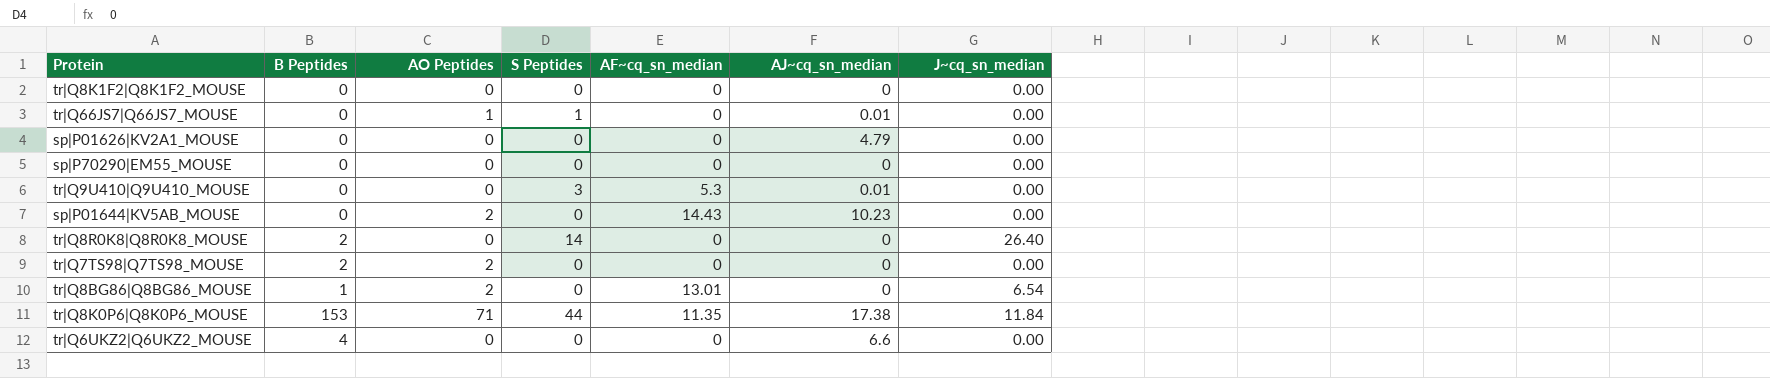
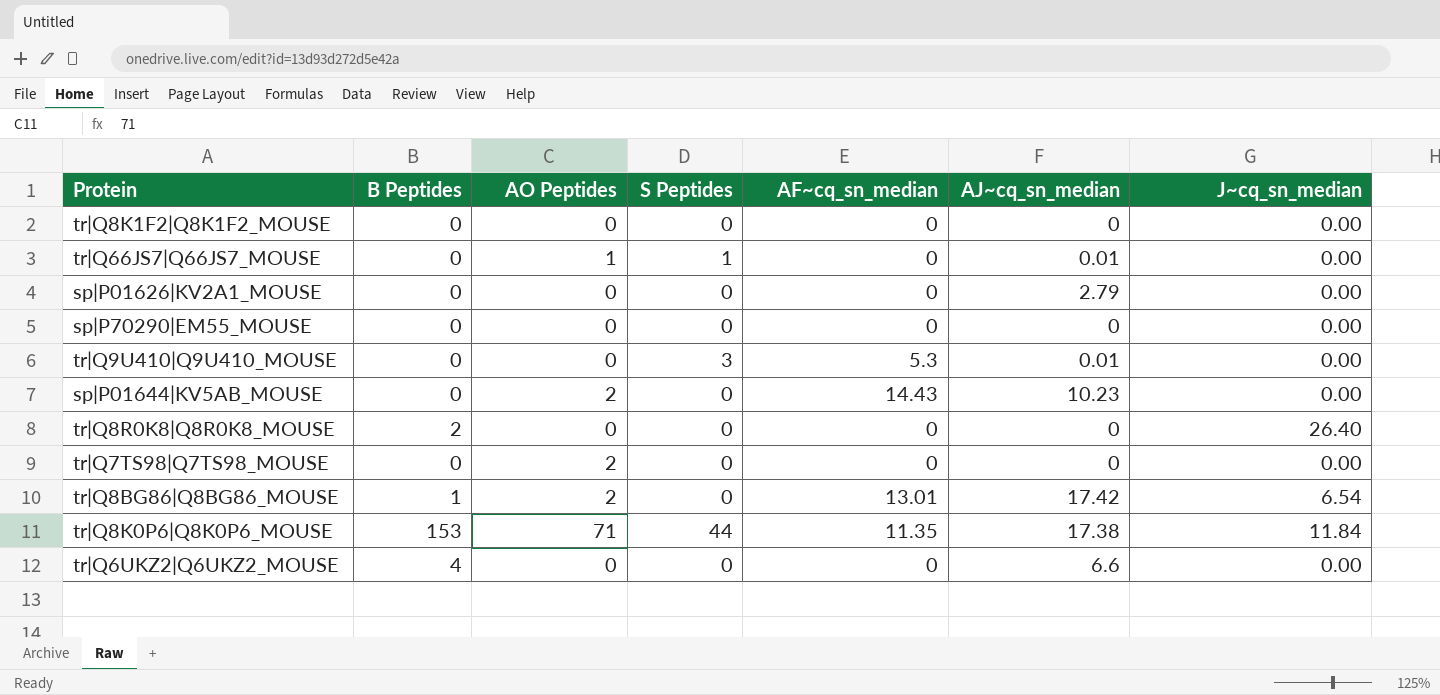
sp|P01626|KV2A1_MOUSE | AJ~cq_sn_median: 4.79 -> 2.79
tr|Q8R0K8|Q8R0K8_MOUSE | S Peptides: 14 -> 0
tr|Q7TS98|Q7TS98_MOUSE | B Peptides: 2 -> 0
tr|Q8BG86|Q8BG86_MOUSE | AJ~cq_sn_median: 0 -> 17.42

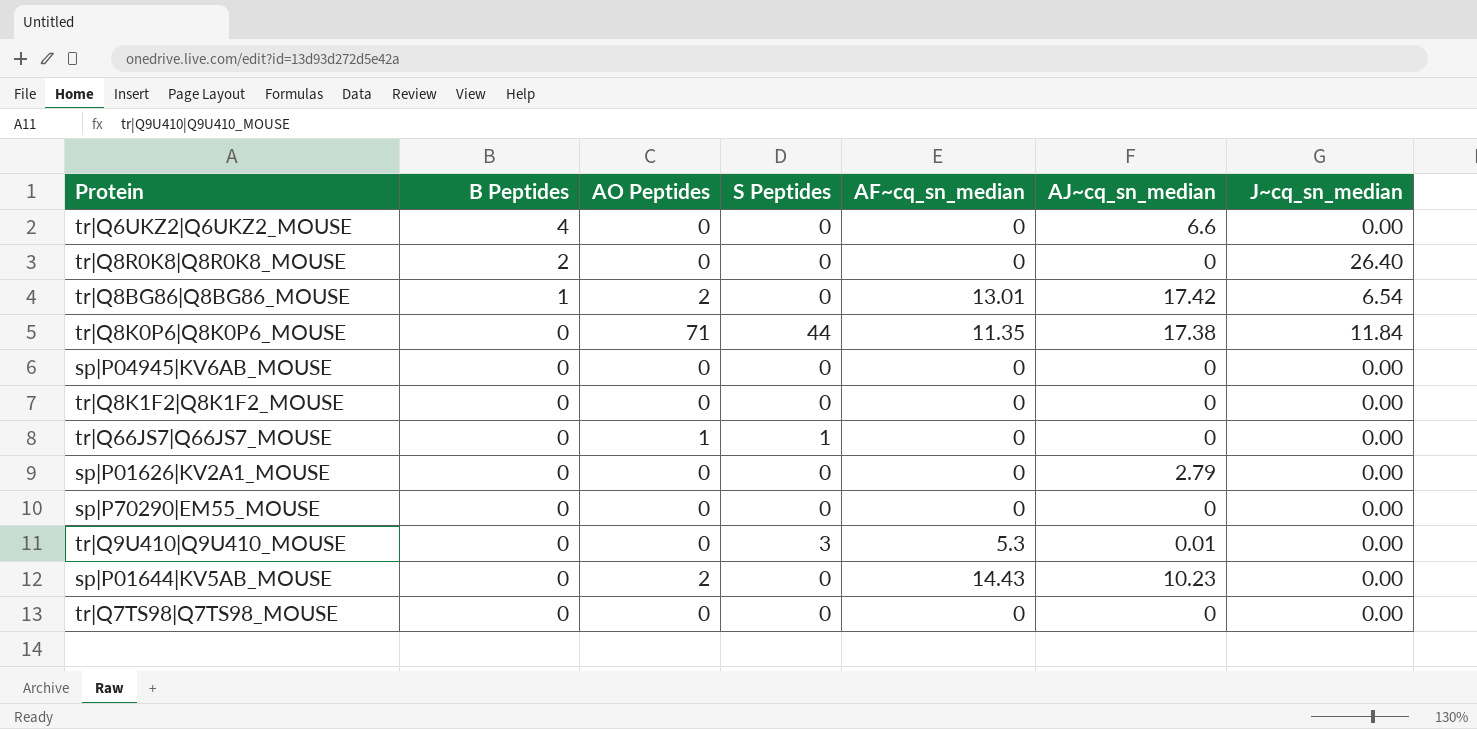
row order: none -> B Peptides descending
tr|Q8K0P6|Q8K0P6_MOUSE | B Peptides: 153 -> 0
row sp|P04945|KV6AB_MOUSE: none -> 0 | 0 | 0 | 0 | 0 | 0.00
tr|Q66JS7|Q66JS7_MOUSE | AJ~cq_sn_median: 0.01 -> 0
tr|Q7TS98|Q7TS98_MOUSE | AO Peptides: 2 -> 0

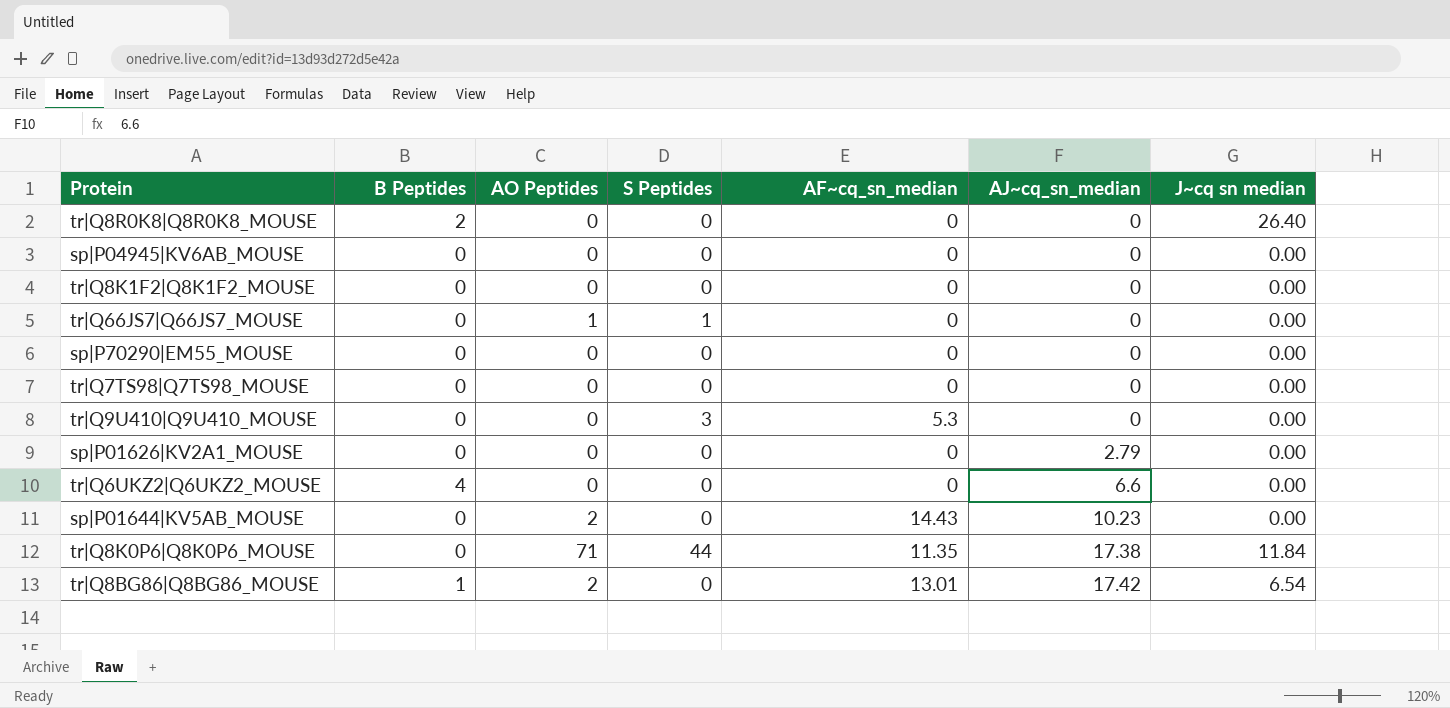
row order: B Peptides descending -> AJ~cq_sn_median ascending
column name: J~cq_sn_median -> J~cq sn median
tr|Q9U410|Q9U410_MOUSE | AJ~cq_sn_median: 0.01 -> 0

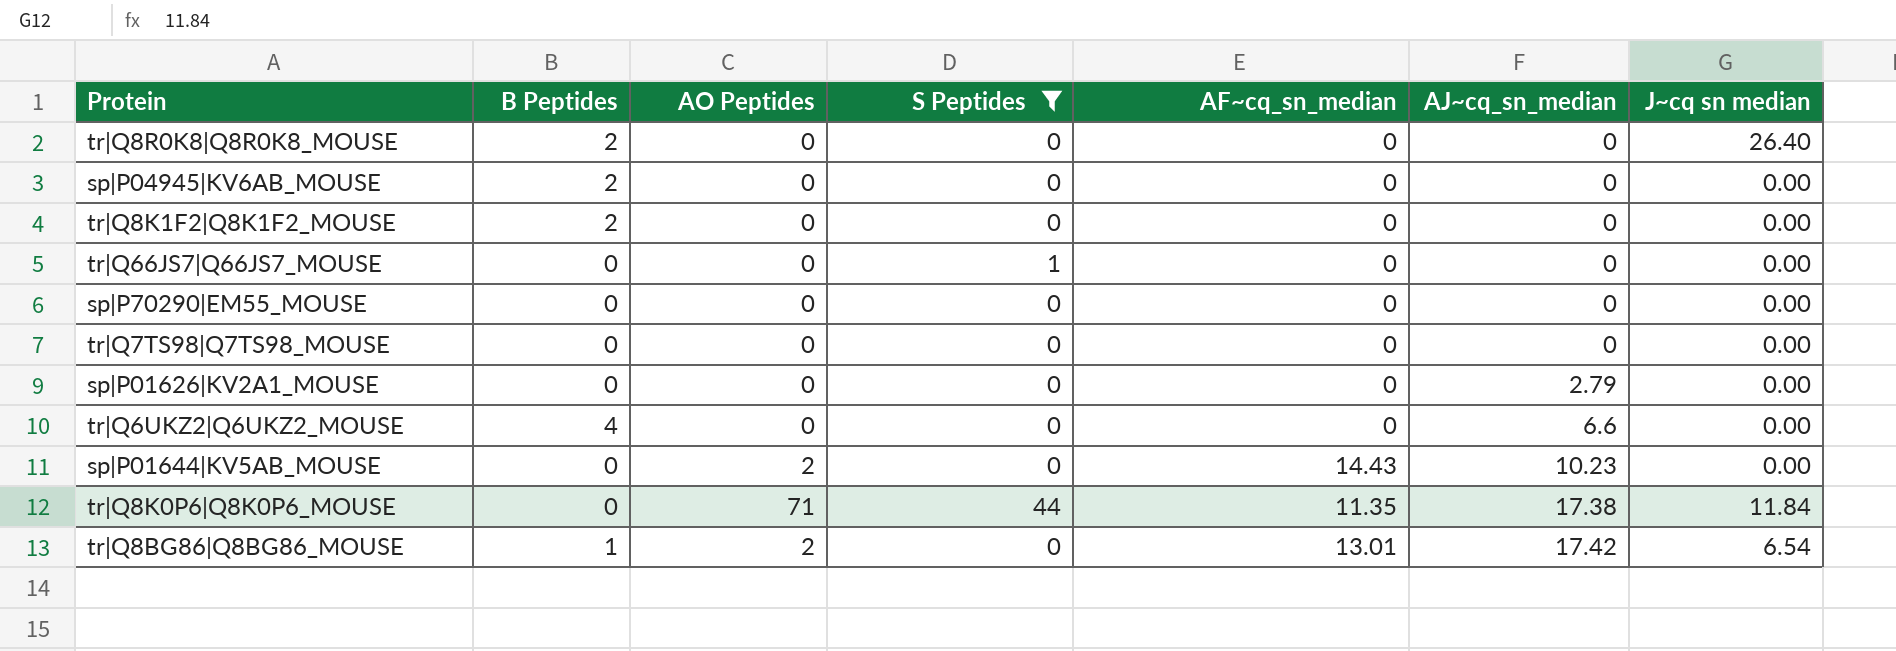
filter: none -> S Peptides != 3
sp|P04945|KV6AB_MOUSE | B Peptides: 0 -> 2
tr|Q8K1F2|Q8K1F2_MOUSE | B Peptides: 0 -> 2
tr|Q66JS7|Q66JS7_MOUSE | AO Peptides: 1 -> 0

